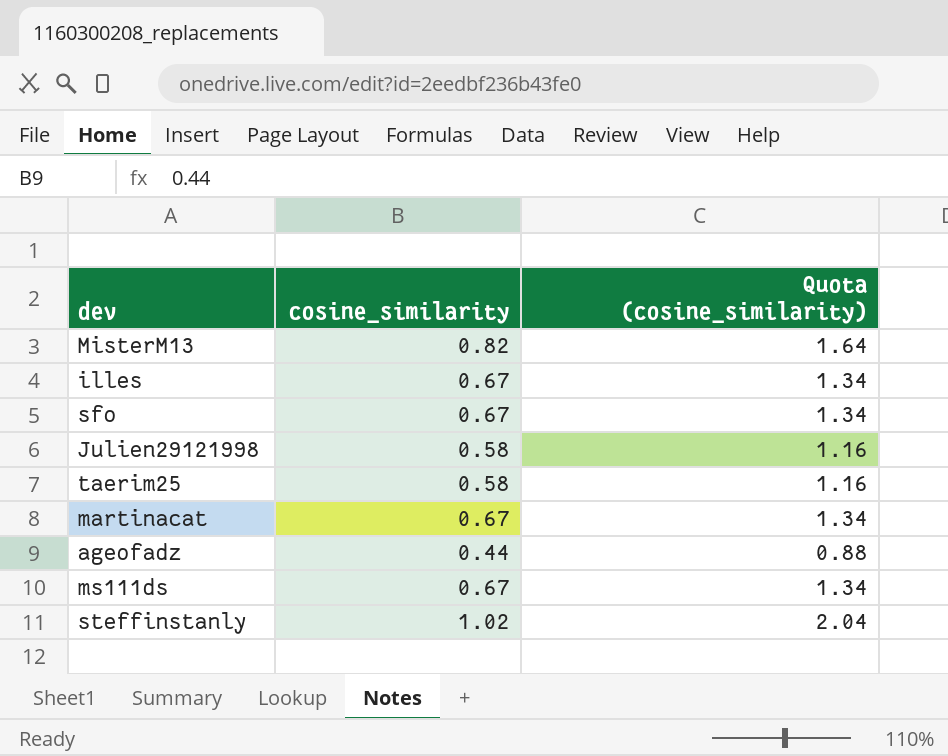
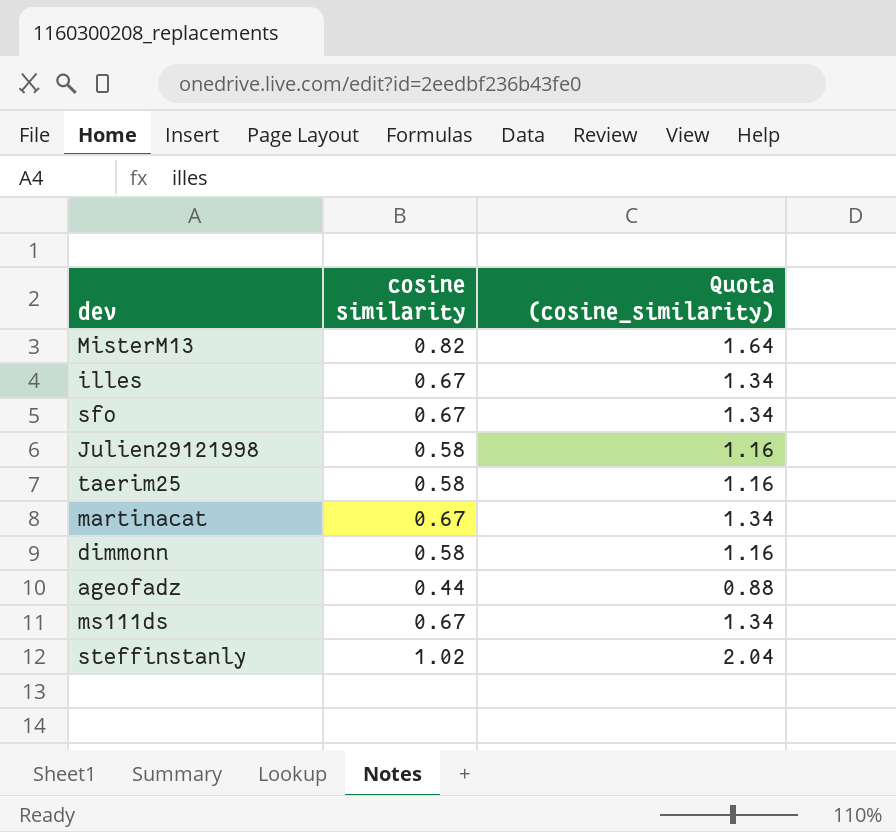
column name: cosine_similarity -> cosine similarity
row dimmonn: none -> 0.58 | 1.16

